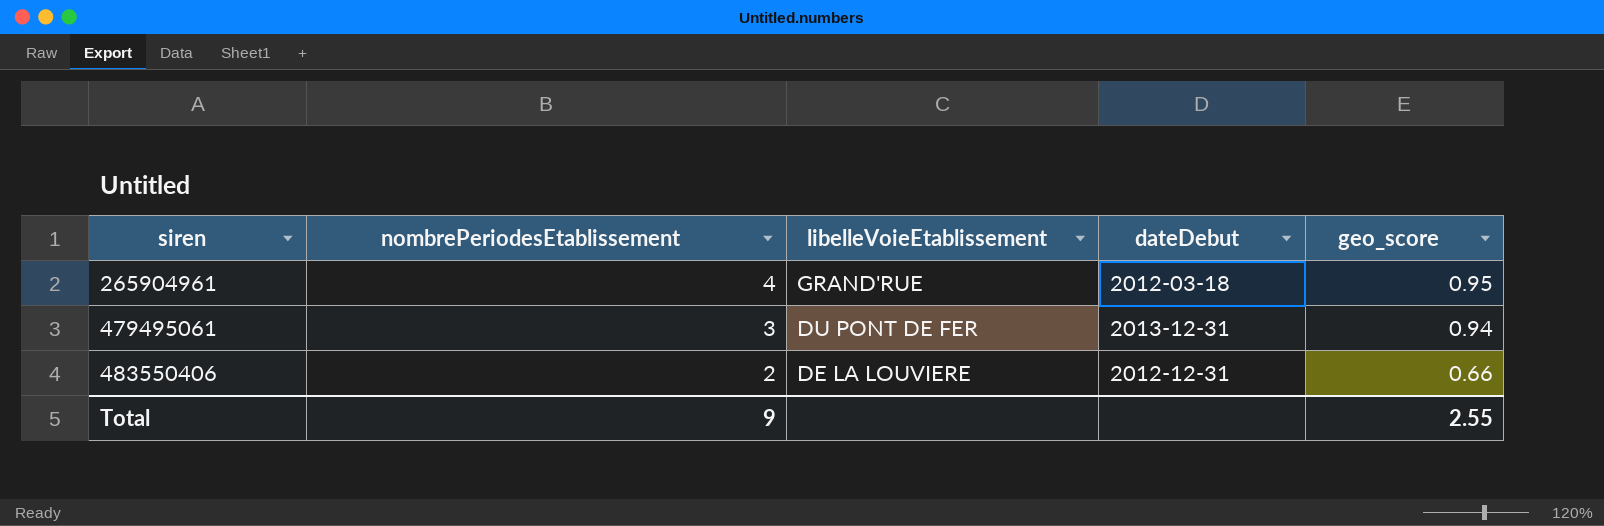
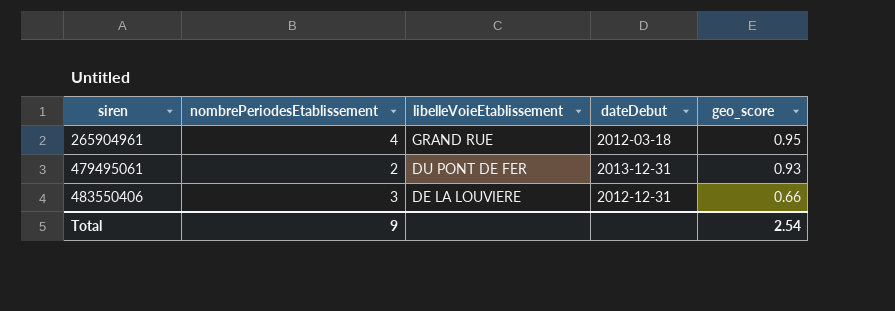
265904961 | libelleVoieEtablissement: GRAND'RUE -> GRAND RUE
479495061 | nombrePeriodesEtablissement: 3 -> 2
479495061 | geo_score: 0.94 -> 0.93
483550406 | nombrePeriodesEtablissement: 2 -> 3
Total | geo_score: 2.55 -> 2.54

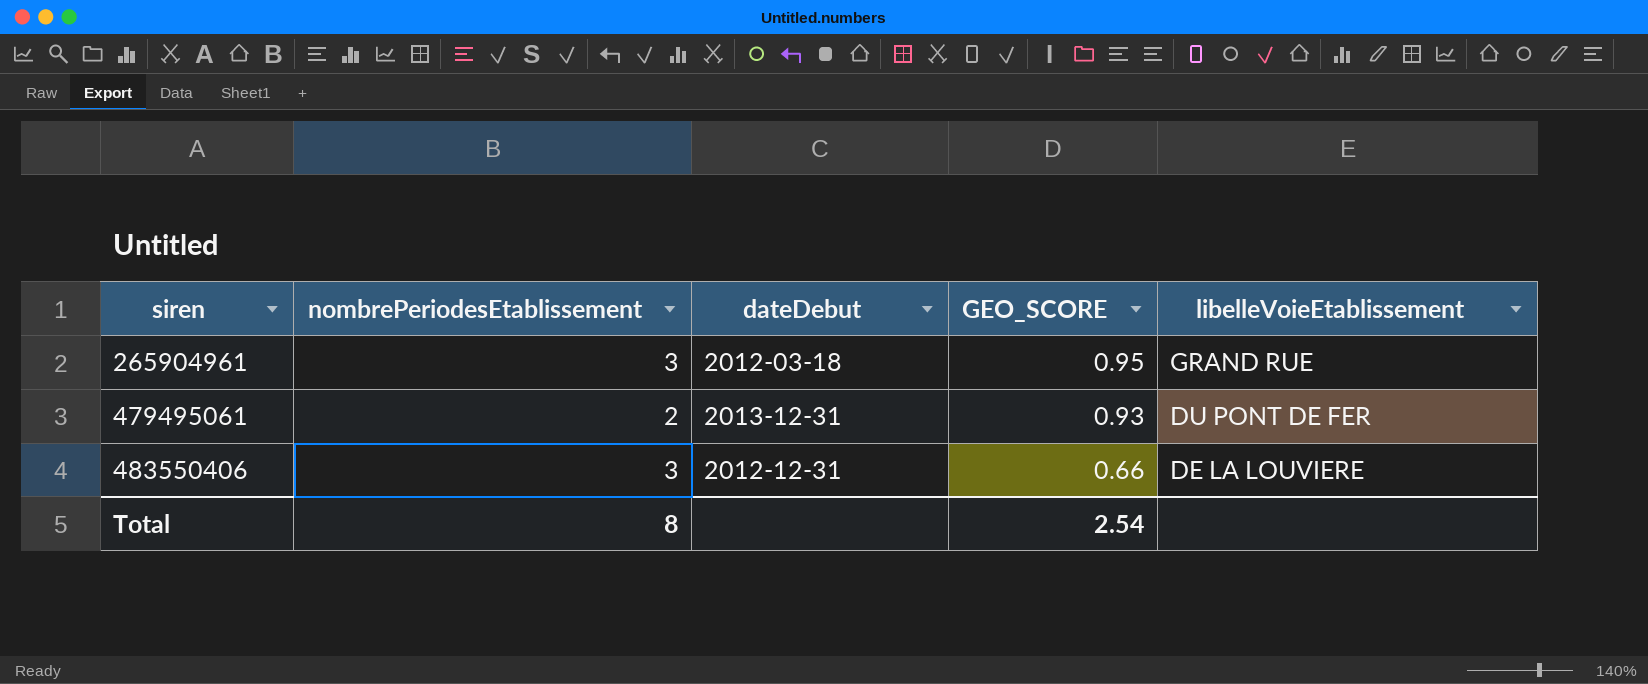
column name: geo_score -> GEO_SCORE
column libelleVoieEtablissement | position: 3 -> 5
265904961 | nombrePeriodesEtablissement: 4 -> 3
Total | nombrePeriodesEtablissement: 9 -> 8

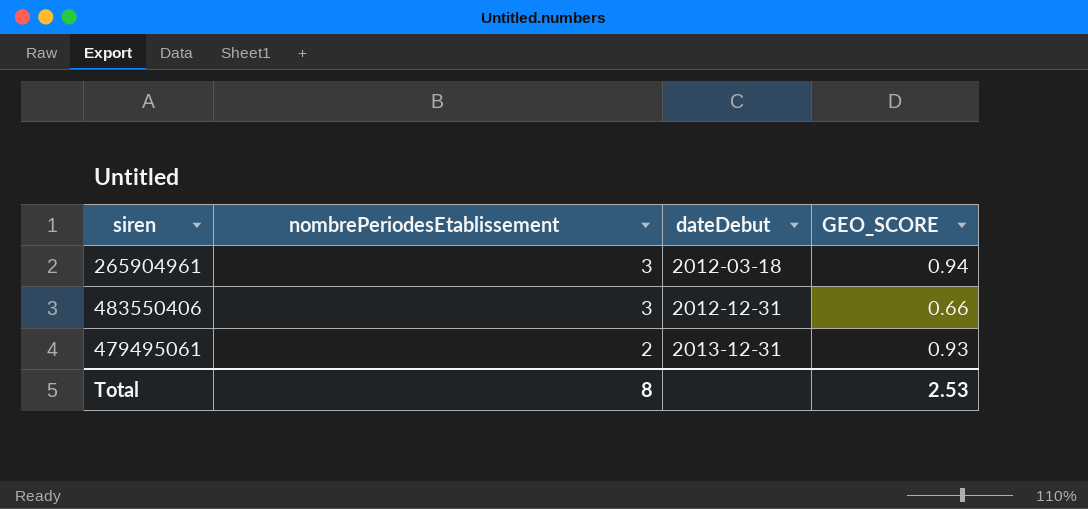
row order: siren ascending -> nombrePeriodesEtablissement descending
column libelleVoieEtablissement | position: 5 -> none
265904961 | GEO_SCORE: 0.95 -> 0.94
Total | GEO_SCORE: 2.54 -> 2.53

